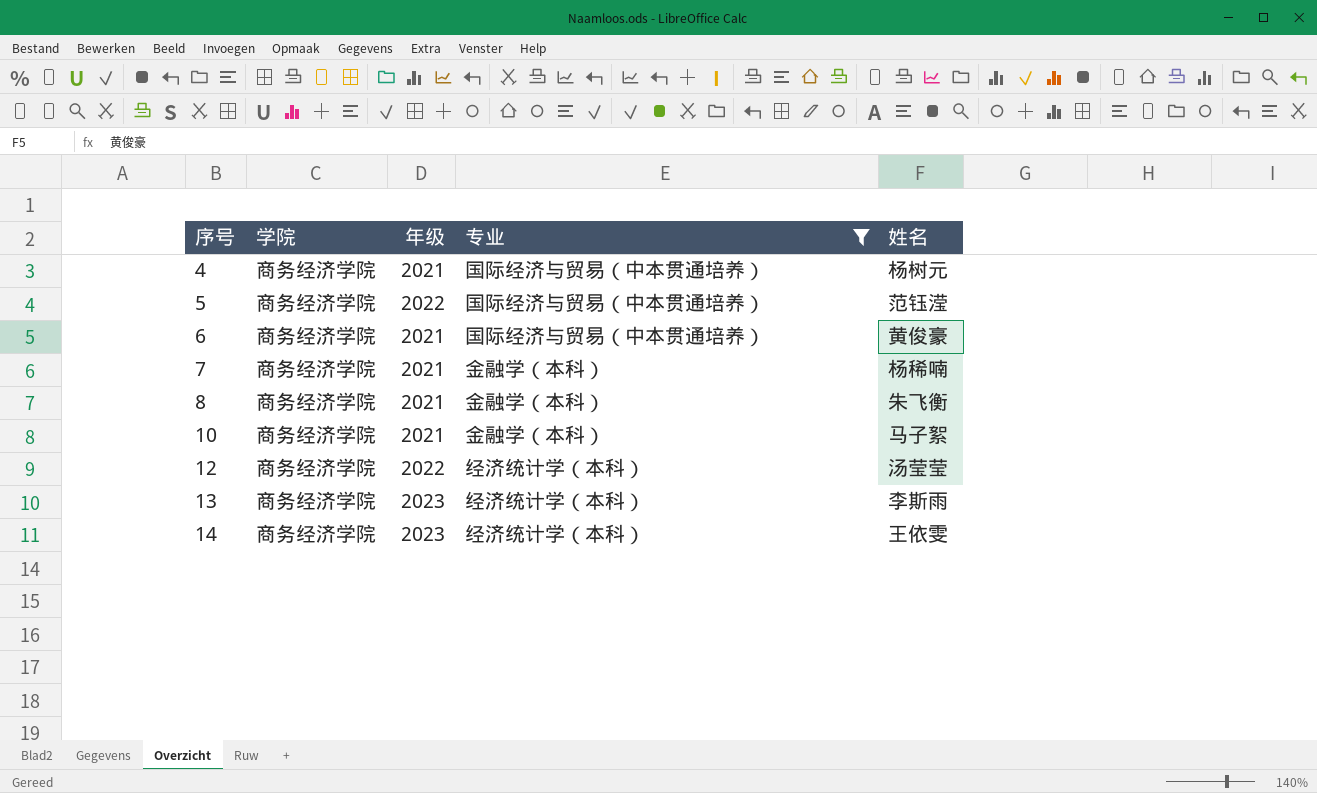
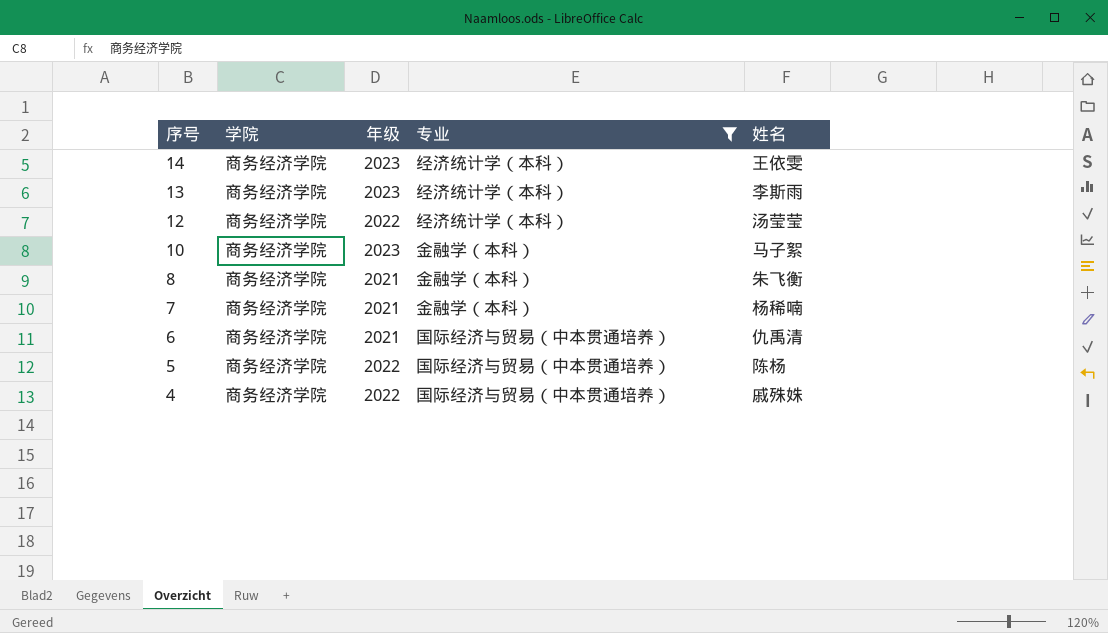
row order: 序号 ascending -> 序号 descending
10 | 年级: 2021 -> 2023
6 | 姓名: 黄俊豪 -> 仇禹清
5 | 姓名: 范钰滢 -> 陈杨
4 | 年级: 2021 -> 2022
4 | 姓名: 杨树元 -> 戚殊姝

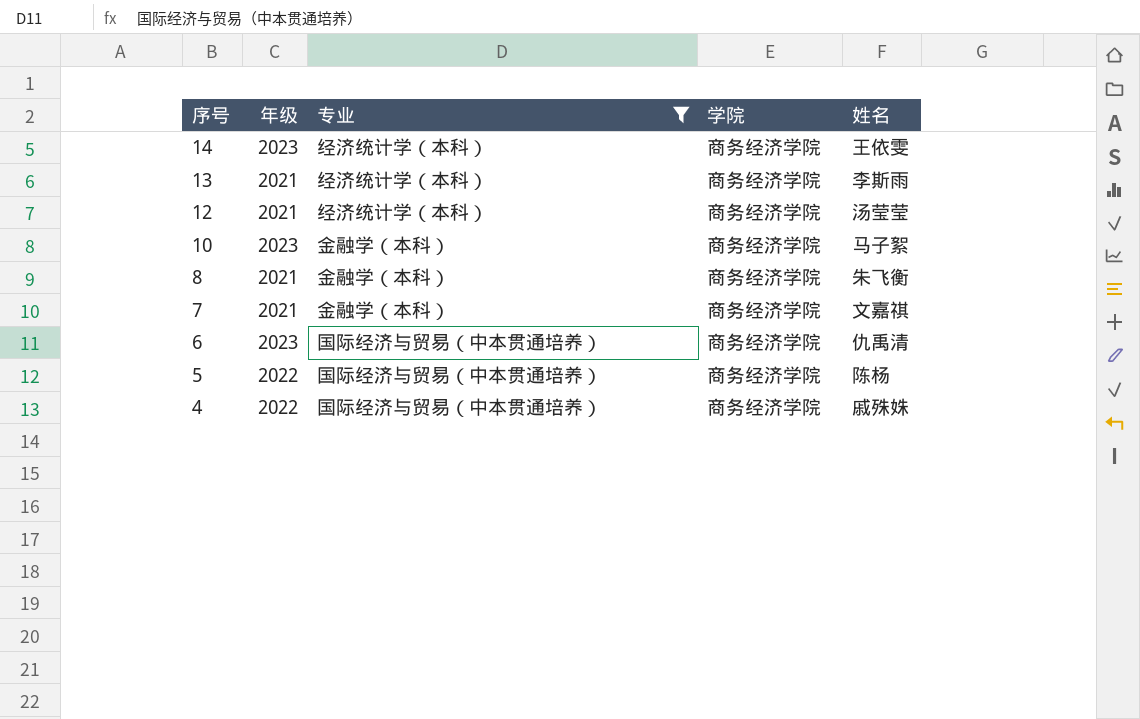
column 学院 | position: 2 -> 4
13 | 年级: 2023 -> 2021
12 | 年级: 2022 -> 2021
7 | 姓名: 杨稀喃 -> 文嘉祺
6 | 年级: 2021 -> 2023

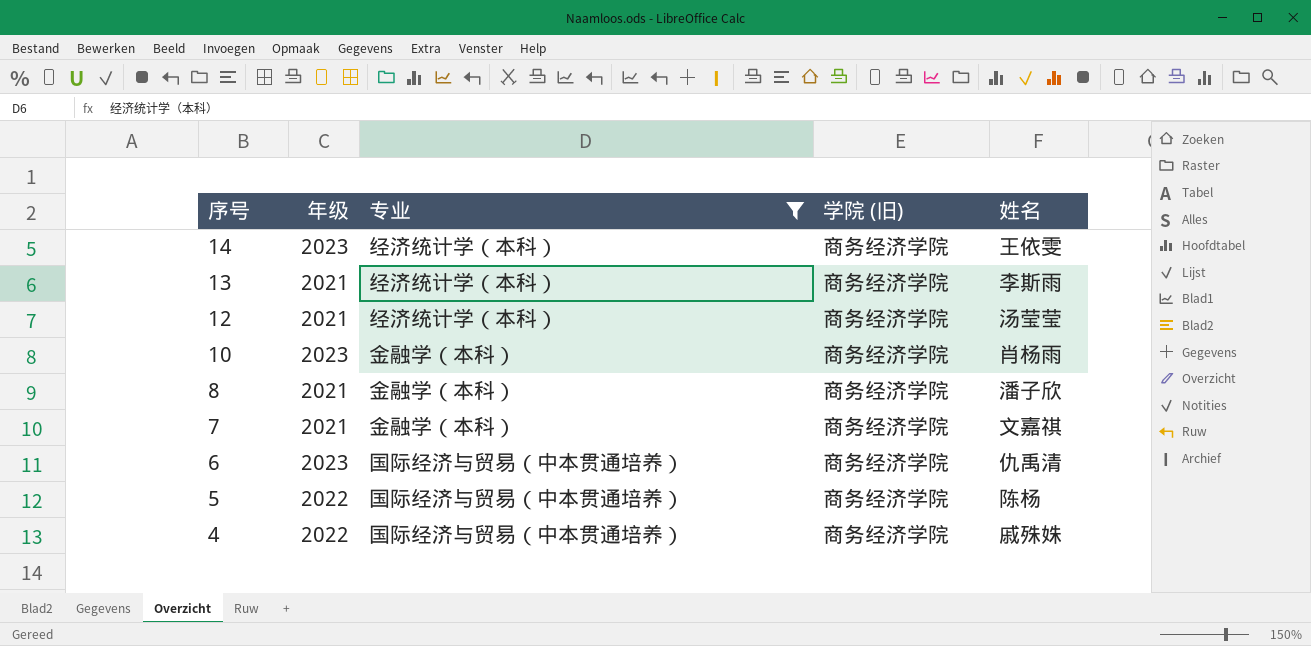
column name: 学院 -> 学院 (旧)
10 | 姓名: 马子絮 -> 肖杨雨
8 | 姓名: 朱飞衡 -> 潘子欣

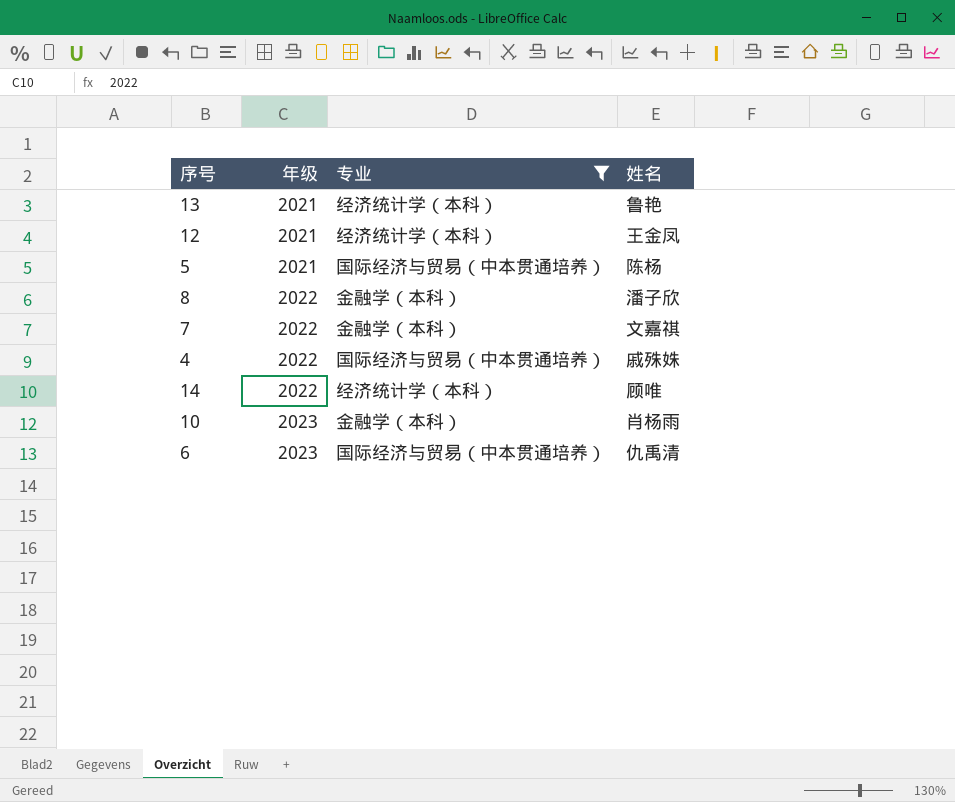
row order: 序号 descending -> 年级 ascending
column 学院 (旧) | position: 4 -> none
13 | 姓名: 李斯雨 -> 鲁艳
12 | 姓名: 汤莹莹 -> 王金凤
5 | 年级: 2022 -> 2021
8 | 年级: 2021 -> 2022
7 | 年级: 2021 -> 2022
14 | 年级: 2023 -> 2022
14 | 姓名: 王依雯 -> 顾唯

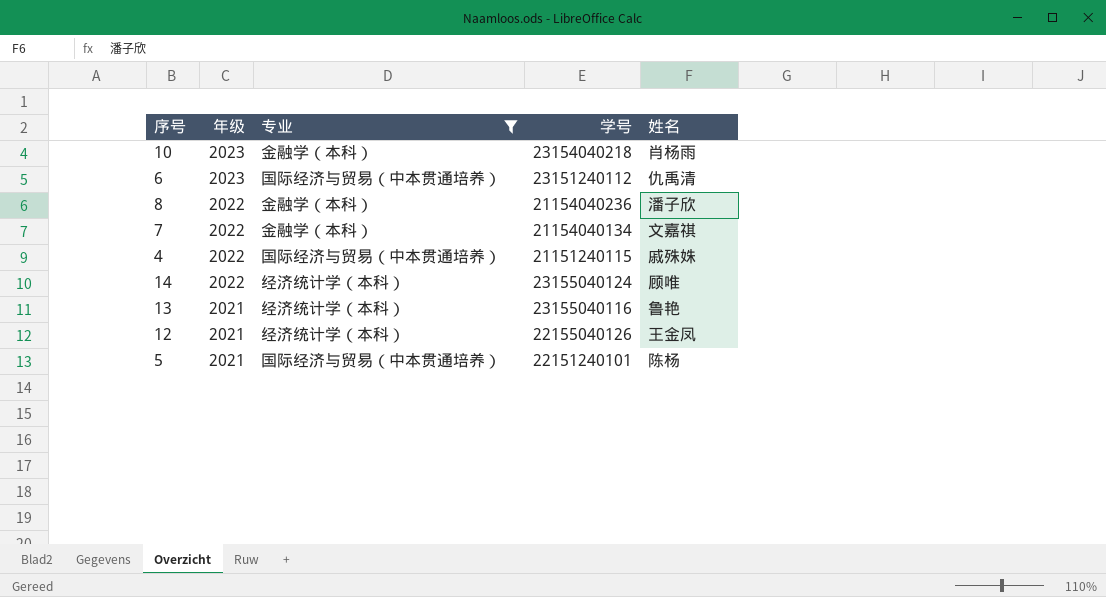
row order: 年级 ascending -> 年级 descending
column 学号 | position: none -> 4

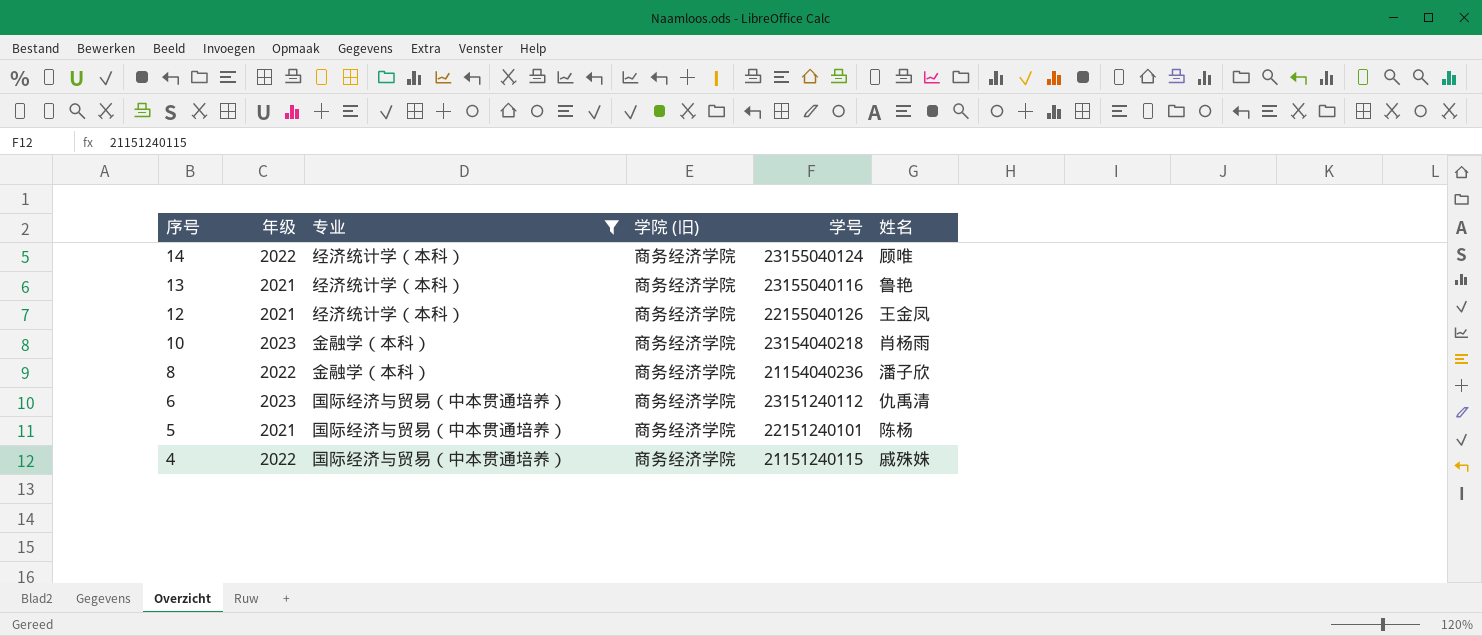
row order: 年级 descending -> 序号 descending
column 学院 (旧) | position: none -> 4
row 7: 2022 | 金融学（本科） | 21154040134 | 文嘉祺 -> none

